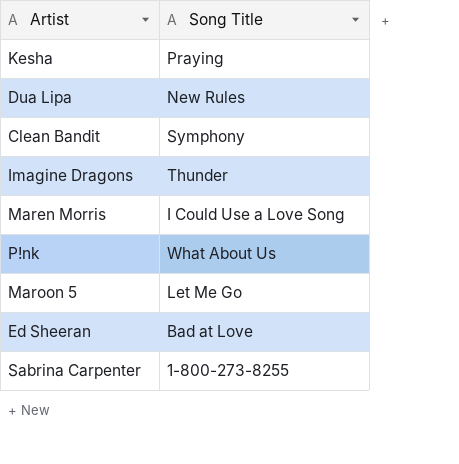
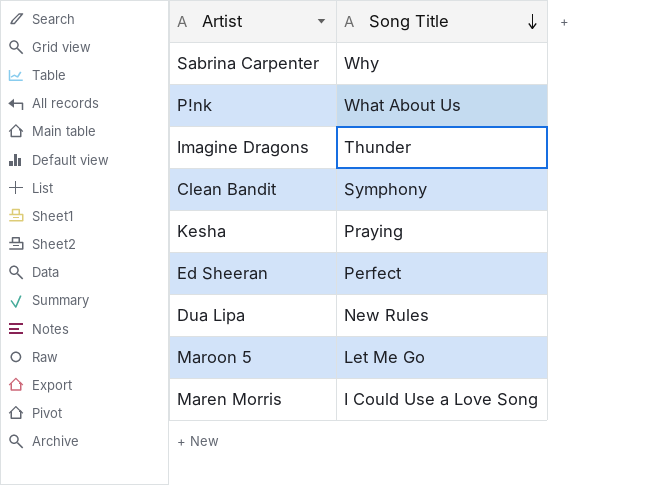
row order: none -> Song Title descending
Sabrina Carpenter | Song Title: 1-800-273-8255 -> Why
Ed Sheeran | Song Title: Bad at Love -> Perfect

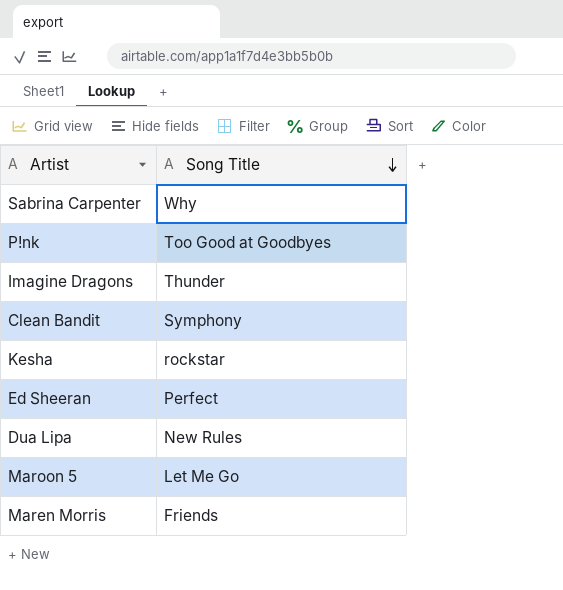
P!nk | Song Title: What About Us -> Too Good at Goodbyes
Kesha | Song Title: Praying -> rockstar
Maren Morris | Song Title: I Could Use a Love Song -> Friends

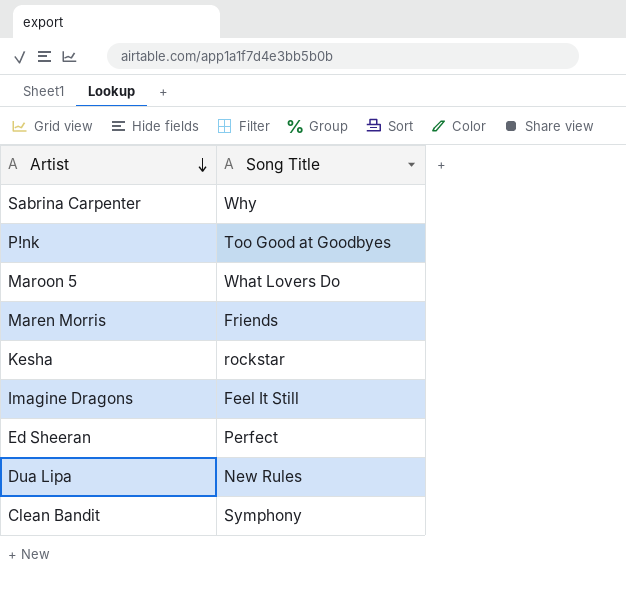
row order: Song Title descending -> Artist descending
Maroon 5 | Song Title: Let Me Go -> What Lovers Do
Imagine Dragons | Song Title: Thunder -> Feel It Still

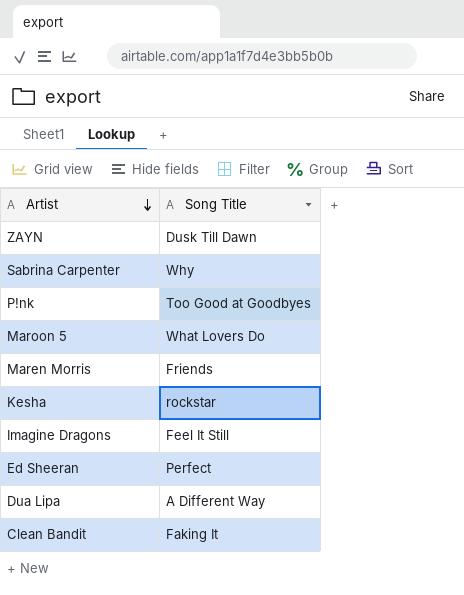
row ZAYN: none -> Dusk Till Dawn
Dua Lipa | Song Title: New Rules -> A Different Way
Clean Bandit | Song Title: Symphony -> Faking It

